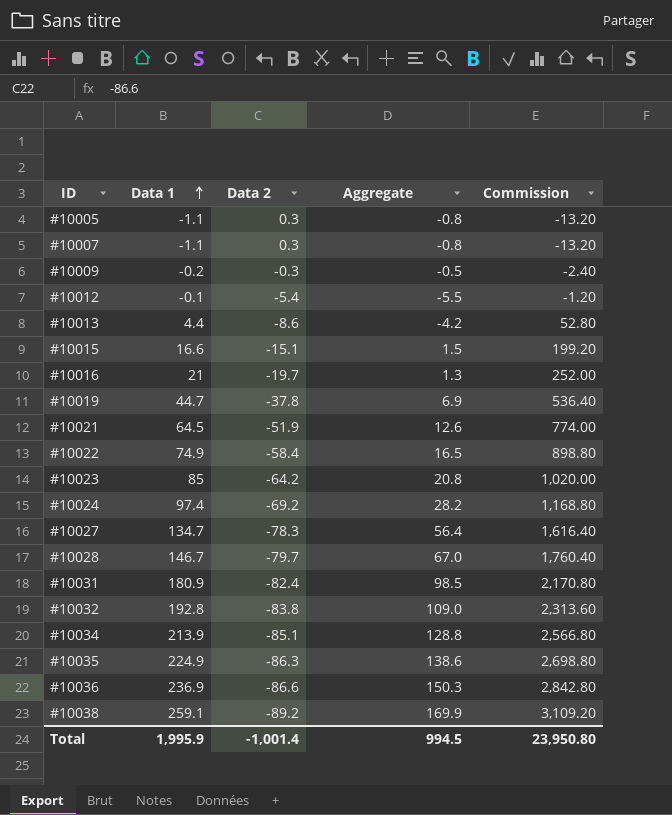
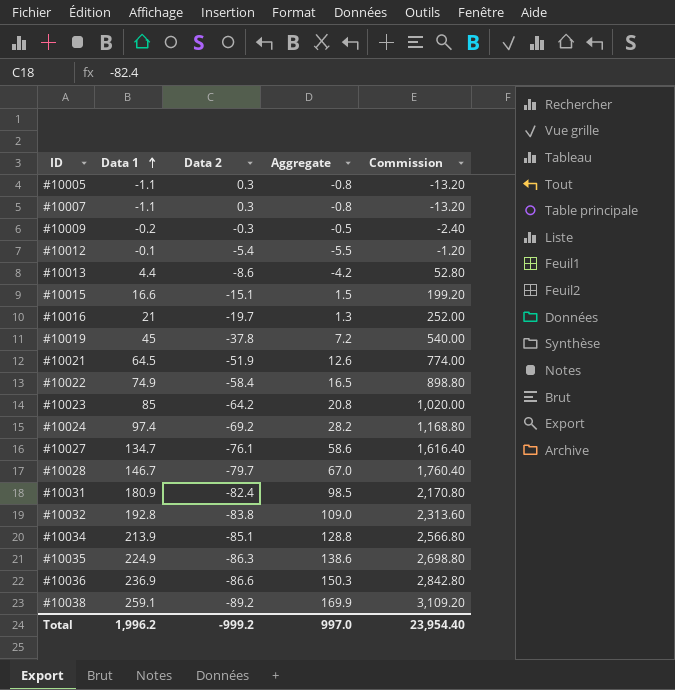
#10019 | Data 1: 44.7 -> 45
#10019 | Aggregate: 6.9 -> 7.2
#10019 | Commission: 536.40 -> 540.00
#10027 | Data 2: -78.3 -> -76.1
#10027 | Aggregate: 56.4 -> 58.6
Total | Data 1: 1,995.9 -> 1,996.2
Total | Data 2: -1,001.4 -> -999.2
Total | Aggregate: 994.5 -> 997.0
Total | Commission: 23,950.80 -> 23,954.40

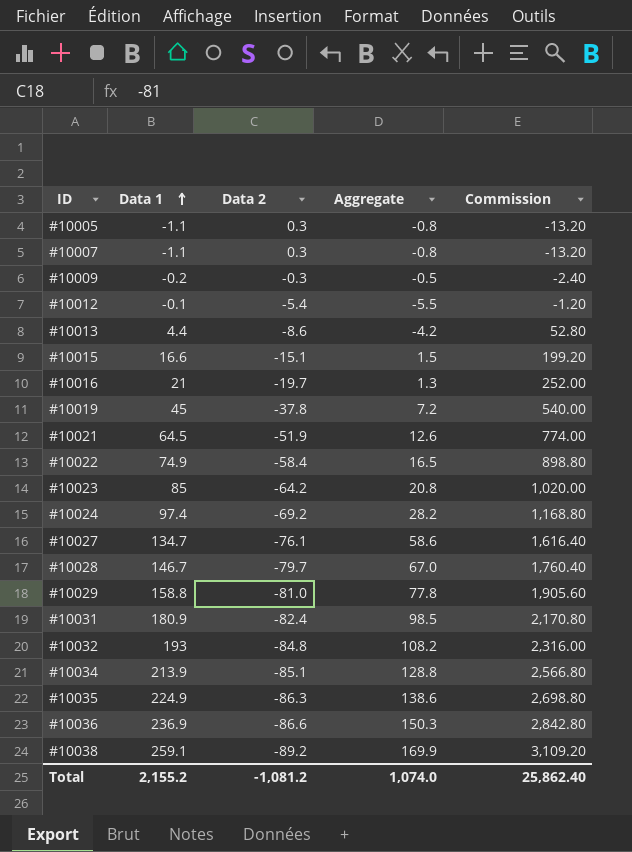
row #10029: none -> 158.8 | -81.0 | 77.8 | 1,905.60
#10032 | Data 1: 192.8 -> 193
#10032 | Data 2: -83.8 -> -84.8
#10032 | Aggregate: 109.0 -> 108.2
#10032 | Commission: 2,313.60 -> 2,316.00
Total | Data 1: 1,996.2 -> 2,155.2
Total | Data 2: -999.2 -> -1,081.2
Total | Aggregate: 997.0 -> 1,074.0
Total | Commission: 23,954.40 -> 25,862.40

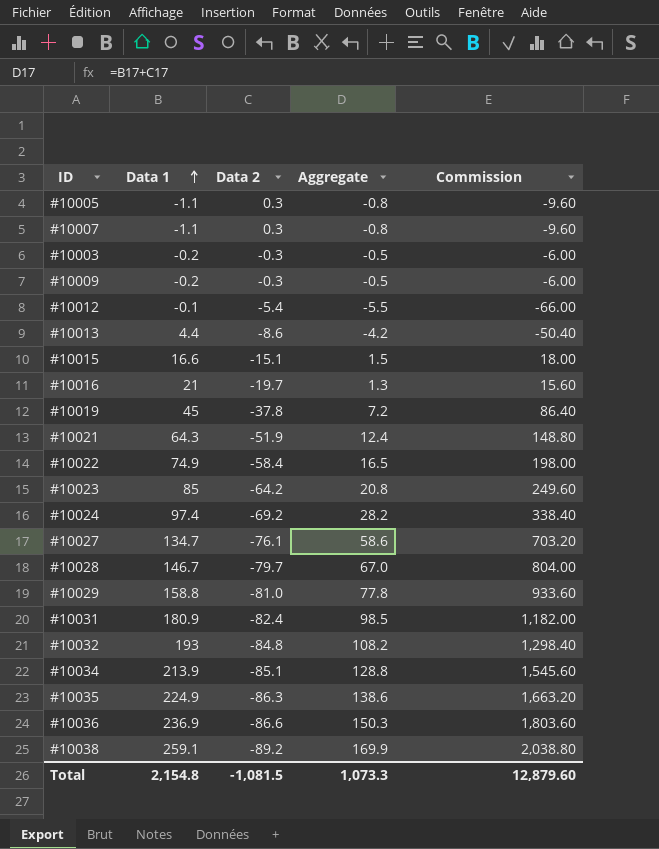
column Commission | formula: [Data 1] * 12 -> [Aggregate] * 12
row #10003: none -> -0.2 | -0.3 | -0.5 | -6.00
#10021 | Data 1: 64.5 -> 64.3
#10021 | Aggregate: 12.6 -> 12.4
Total | Data 1: 2,155.2 -> 2,154.8
Total | Data 2: -1,081.2 -> -1,081.5
Total | Aggregate: 1,074.0 -> 1,073.3
Total | Commission: 25,862.40 -> 12,879.60

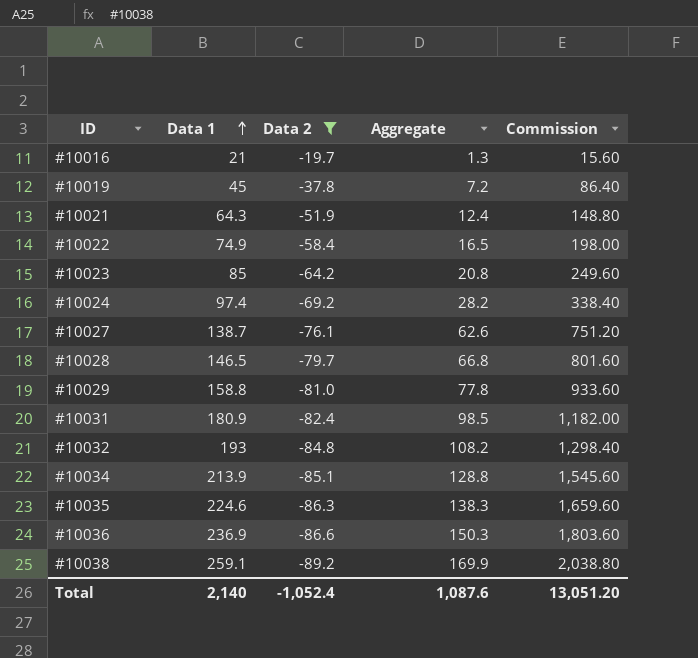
filter: none -> Data 2 <= -19.7
#10027 | Data 1: 134.7 -> 138.7
#10027 | Aggregate: 58.6 -> 62.6
#10027 | Commission: 703.20 -> 751.20
#10028 | Data 1: 146.7 -> 146.5
#10028 | Aggregate: 67.0 -> 66.8
#10028 | Commission: 804.00 -> 801.60
#10035 | Data 1: 224.9 -> 224.6
#10035 | Aggregate: 138.6 -> 138.3
#10035 | Commission: 1,663.20 -> 1,659.60
Total | Data 1: 2,154.8 -> 2,140
Total | Data 2: -1,081.5 -> -1,052.4
Total | Aggregate: 1,073.3 -> 1,087.6
Total | Commission: 12,879.60 -> 13,051.20

